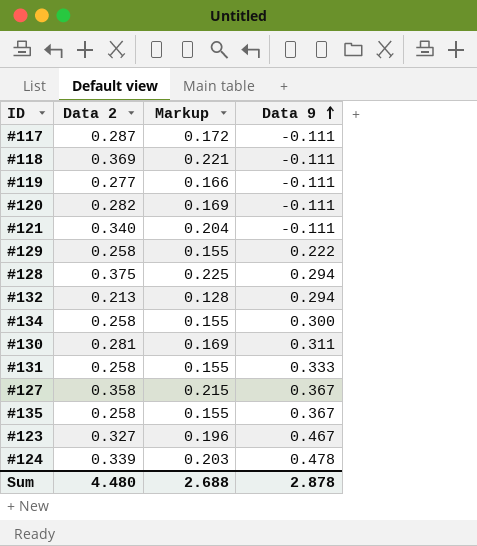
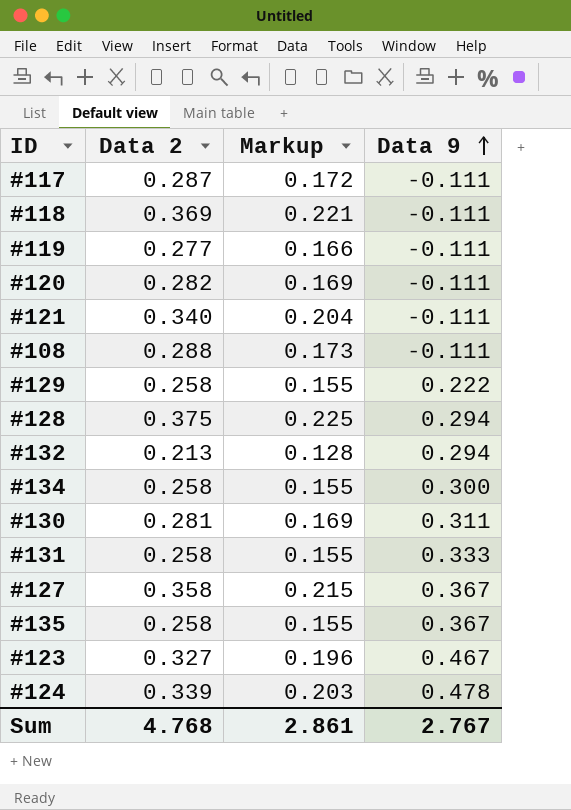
row #108: none -> 0.288 | 0.173 | -0.111
Sum | Data 2: 4.480 -> 4.768
Sum | Markup: 2.688 -> 2.861
Sum | Data 9: 2.878 -> 2.767

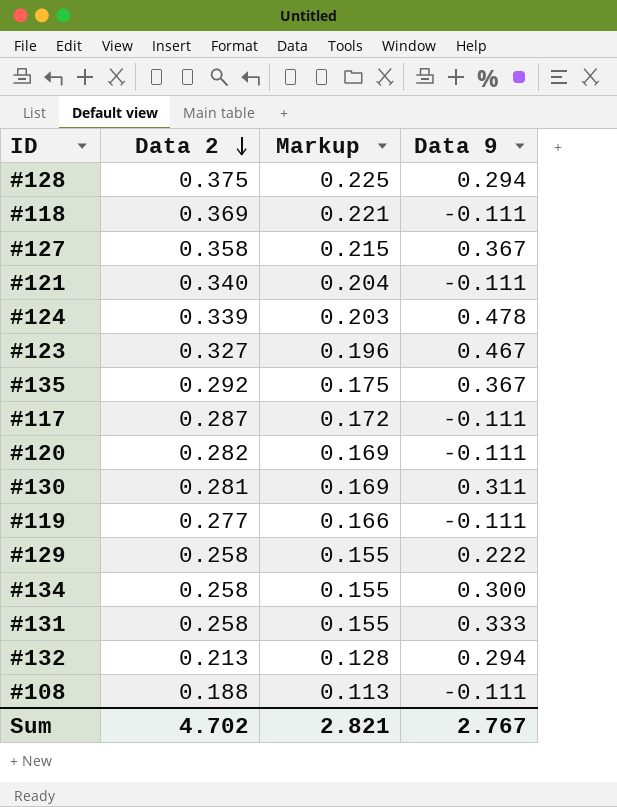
row order: Data 9 ascending -> Data 2 descending
#135 | Data 2: 0.258 -> 0.292
#135 | Markup: 0.155 -> 0.175
#108 | Data 2: 0.288 -> 0.188
#108 | Markup: 0.173 -> 0.113
Sum | Data 2: 4.768 -> 4.702
Sum | Markup: 2.861 -> 2.821

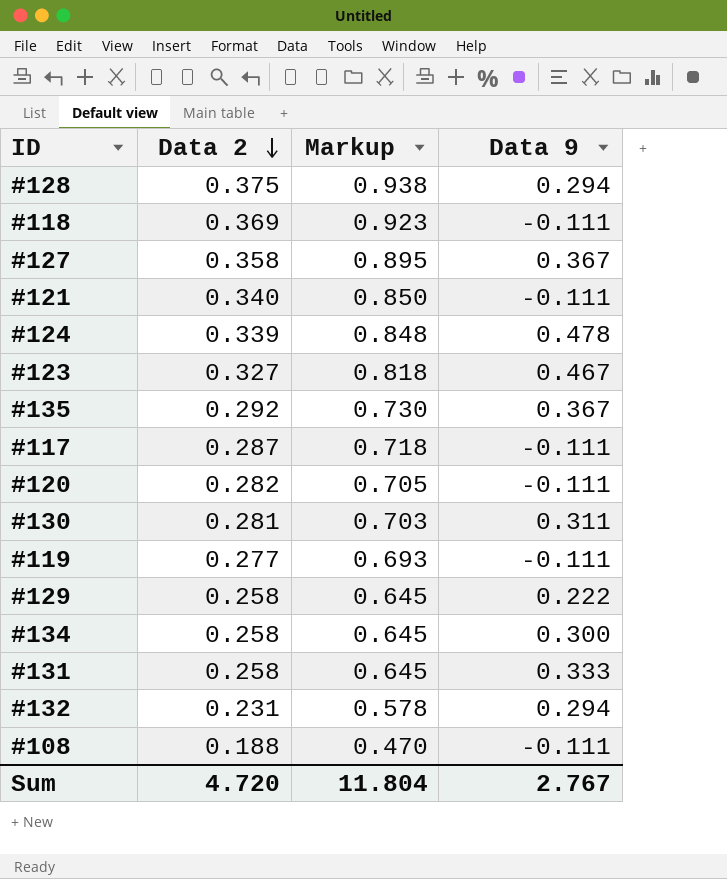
column Markup | formula: [Data 2] * 0.6 -> [Data 2] * 2.5
#132 | Data 2: 0.213 -> 0.231
Sum | Data 2: 4.702 -> 4.720
Sum | Markup: 2.821 -> 11.804

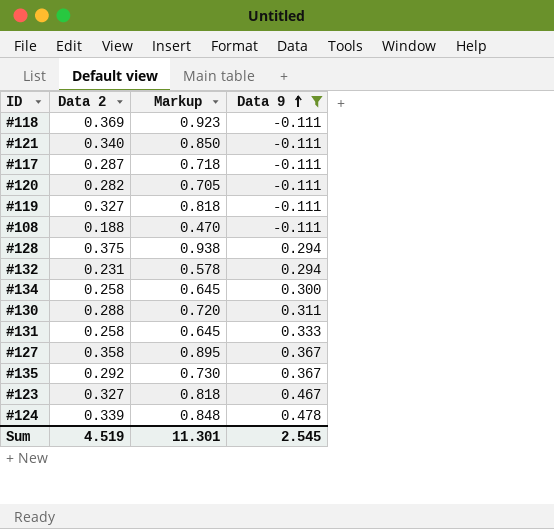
filter: none -> Data 9 != 0.222
row order: Data 2 descending -> Data 9 ascending
#119 | Data 2: 0.277 -> 0.327
#119 | Markup: 0.693 -> 0.818
#130 | Data 2: 0.281 -> 0.288
#130 | Markup: 0.703 -> 0.720
Sum | Data 2: 4.720 -> 4.519
Sum | Markup: 11.804 -> 11.301
Sum | Data 9: 2.767 -> 2.545

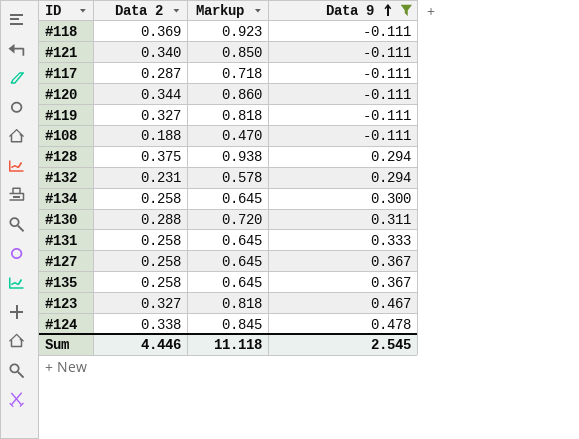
#120 | Data 2: 0.282 -> 0.344
#120 | Markup: 0.705 -> 0.860
#127 | Data 2: 0.358 -> 0.258
#127 | Markup: 0.895 -> 0.645
#135 | Data 2: 0.292 -> 0.258
#135 | Markup: 0.730 -> 0.645
#124 | Data 2: 0.339 -> 0.338
#124 | Markup: 0.848 -> 0.845
Sum | Data 2: 4.519 -> 4.446
Sum | Markup: 11.301 -> 11.118

